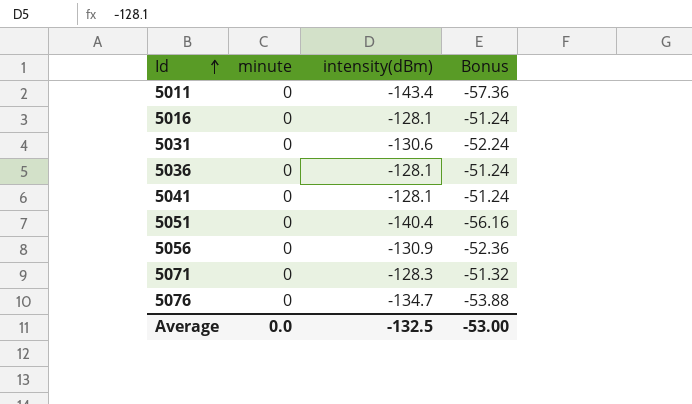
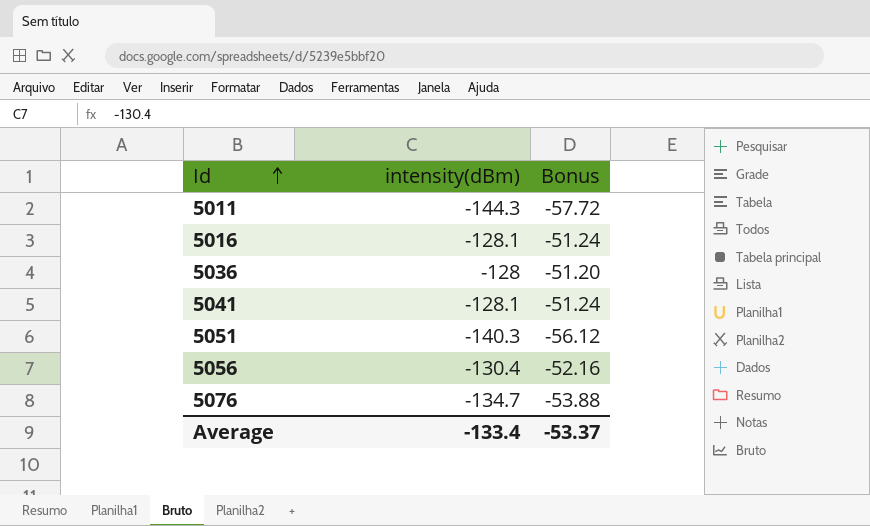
column minute | position: 2 -> none
row 5031: 0 | -130.6 | -52.24 -> none
row 5071: 0 | -128.3 | -51.32 -> none
5011 | intensity(dBm): -143.4 -> -144.3
5011 | Bonus: -57.36 -> -57.72
5036 | intensity(dBm): -128.1 -> -128
5036 | Bonus: -51.24 -> -51.20
5051 | intensity(dBm): -140.4 -> -140.3
5051 | Bonus: -56.16 -> -56.12
5056 | intensity(dBm): -130.9 -> -130.4
5056 | Bonus: -52.36 -> -52.16
Average | intensity(dBm): -132.5 -> -133.4
Average | Bonus: -53.00 -> -53.37

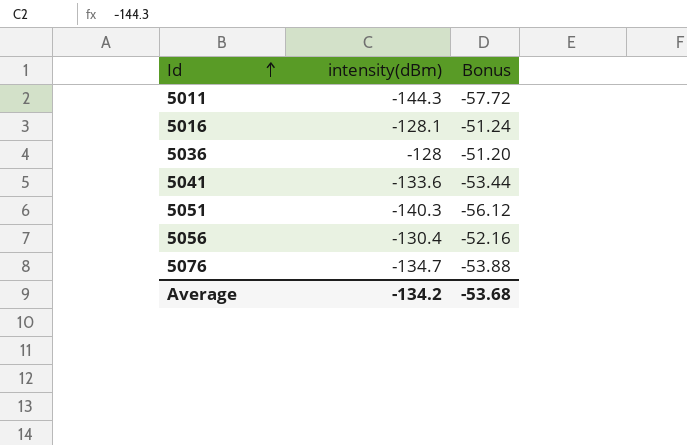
5041 | intensity(dBm): -128.1 -> -133.6
5041 | Bonus: -51.24 -> -53.44
Average | intensity(dBm): -133.4 -> -134.2
Average | Bonus: -53.37 -> -53.68

